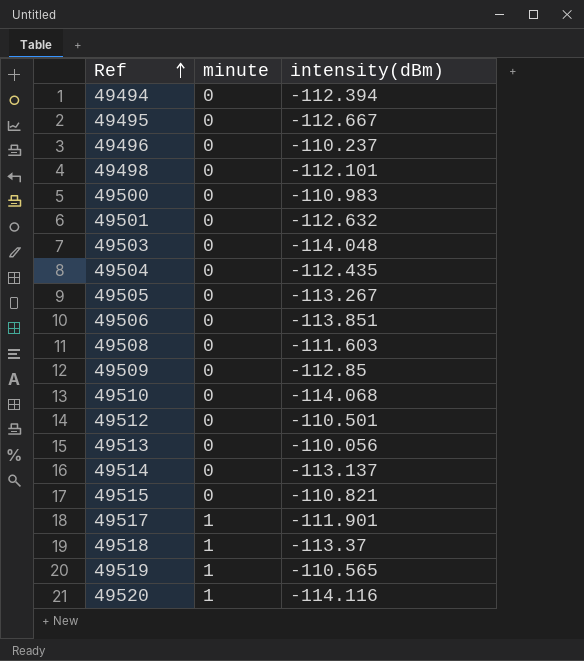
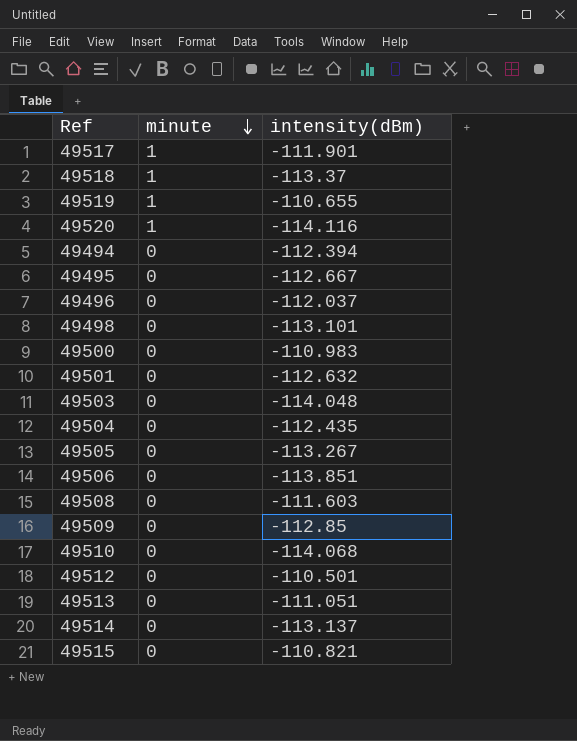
row order: Ref ascending -> minute descending
49519 | intensity(dBm): -110.565 -> -110.655
49496 | intensity(dBm): -110.237 -> -112.037
49498 | intensity(dBm): -112.101 -> -113.101
49513 | intensity(dBm): -110.056 -> -111.051

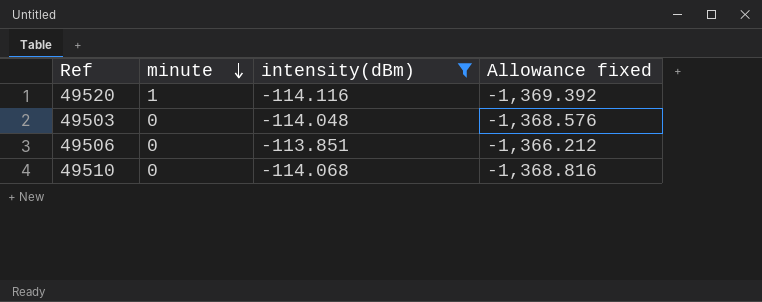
filter: none -> intensity(dBm) <= -113.851
column Allowance fixed | formula: none -> [intensity(dBm)] * 12

